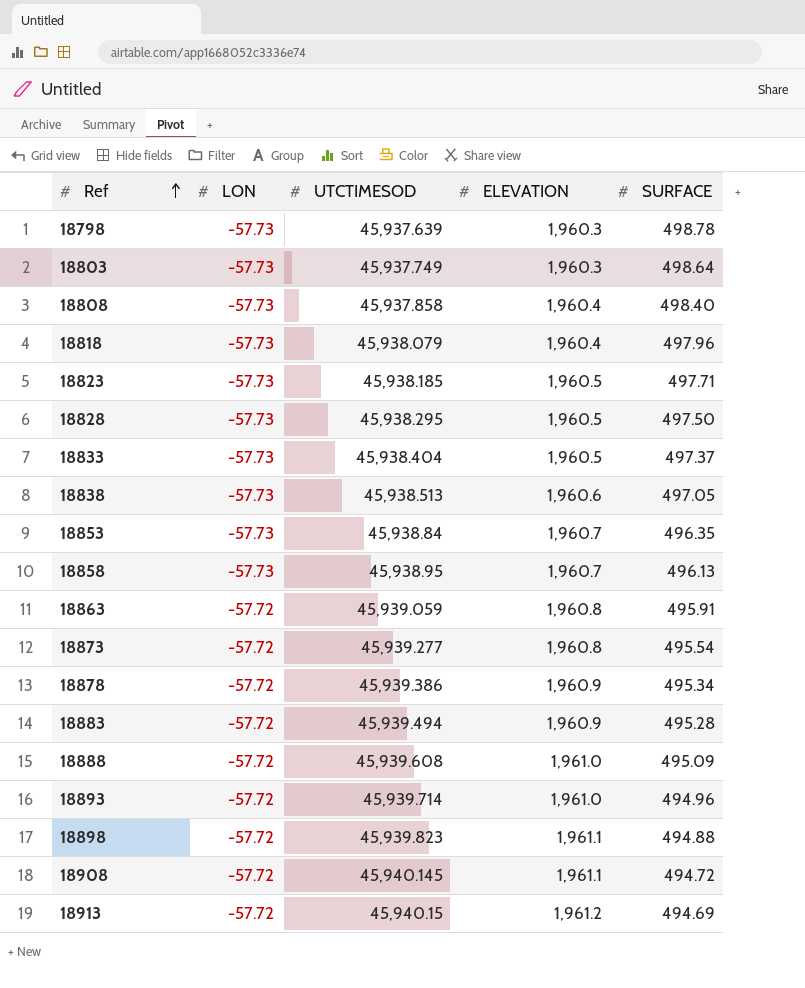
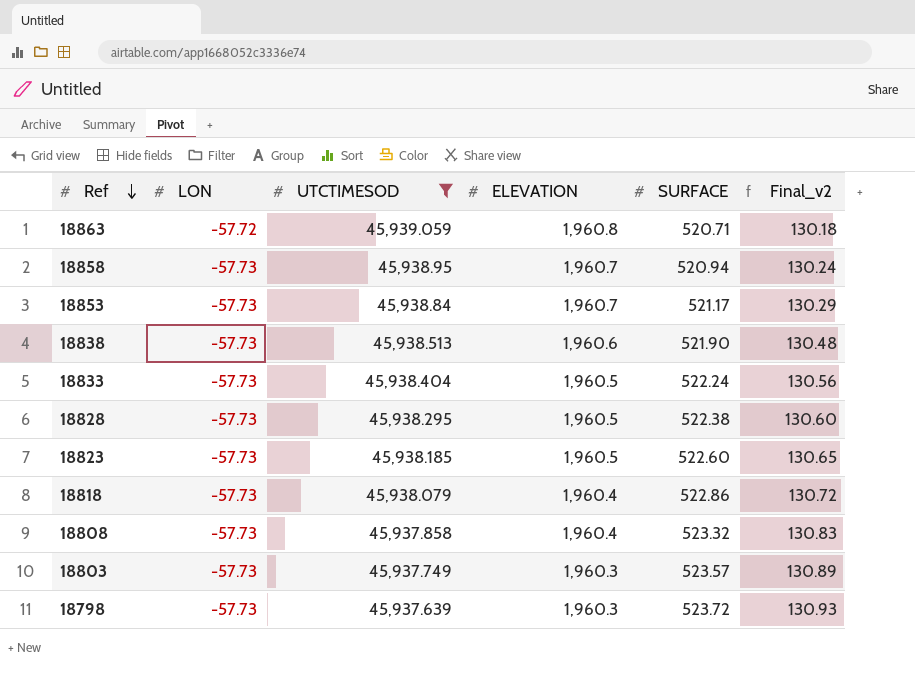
filter: none -> UTCTIMESOD <= 45,939.059
row order: Ref ascending -> Ref descending
column Final_v2 | formula: none -> [SURFACE] * 0.25
18863 | SURFACE: 495.91 -> 520.71
18858 | SURFACE: 496.13 -> 520.94
18853 | SURFACE: 496.35 -> 521.17
18838 | SURFACE: 497.05 -> 521.90
18833 | SURFACE: 497.37 -> 522.24
18828 | SURFACE: 497.50 -> 522.38
18823 | SURFACE: 497.71 -> 522.60
18818 | SURFACE: 497.96 -> 522.86
18808 | SURFACE: 498.40 -> 523.32
18803 | SURFACE: 498.64 -> 523.57
18798 | SURFACE: 498.78 -> 523.72

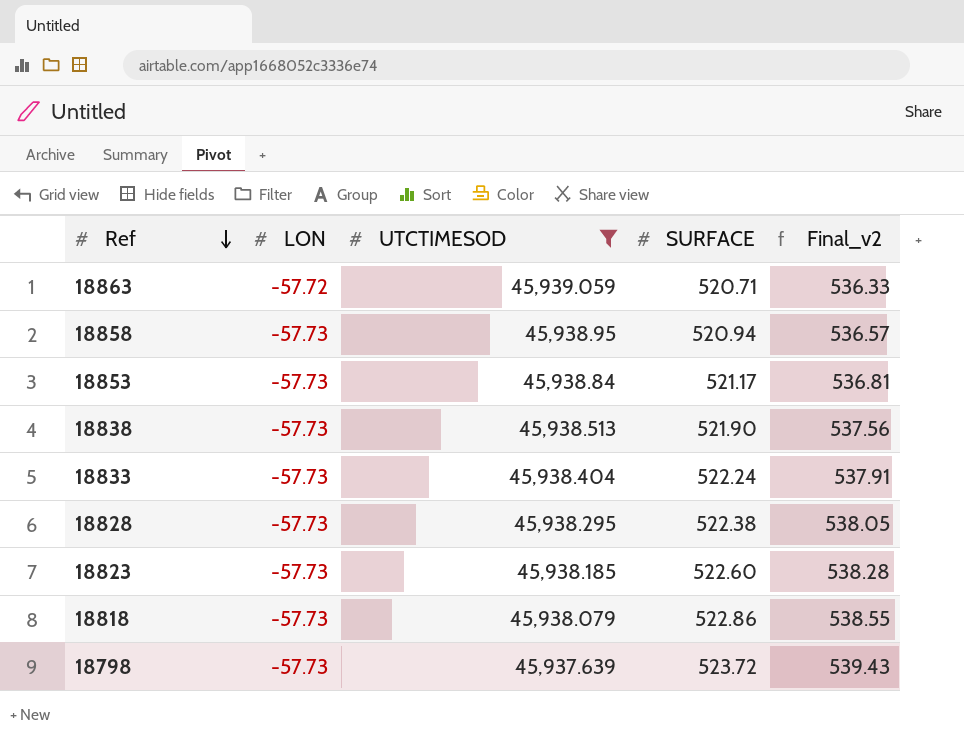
column ELEVATION | position: 4 -> none
column Final_v2 | formula: [SURFACE] * 0.25 -> [SURFACE] * 1.03
row 18808: -57.73 | 45,937.858 | 1,960.4 | 523.32 | 130.83 -> none
row 18803: -57.73 | 45,937.749 | 1,960.3 | 523.57 | 130.89 -> none

